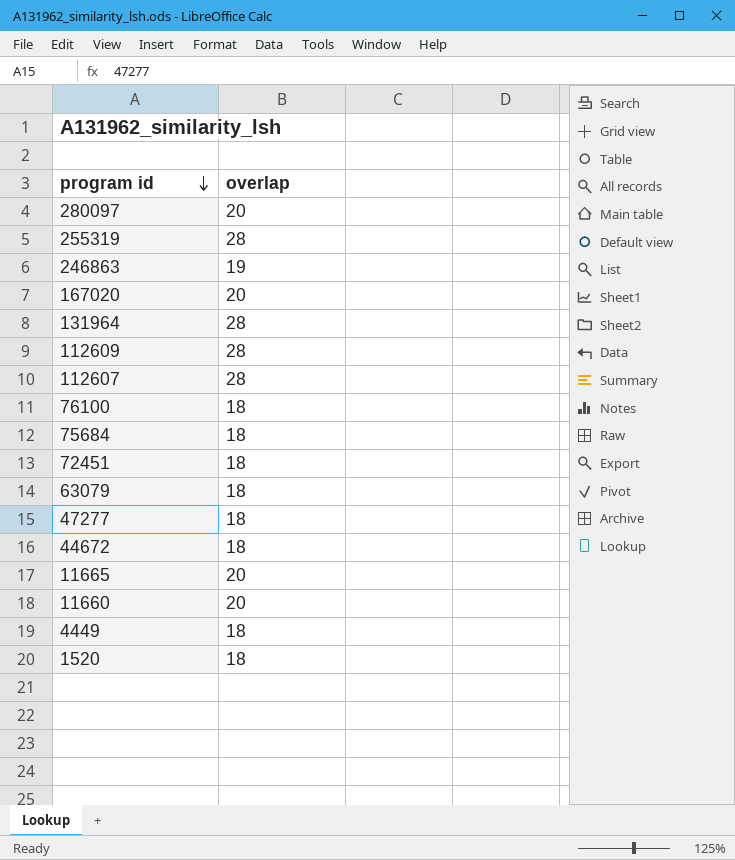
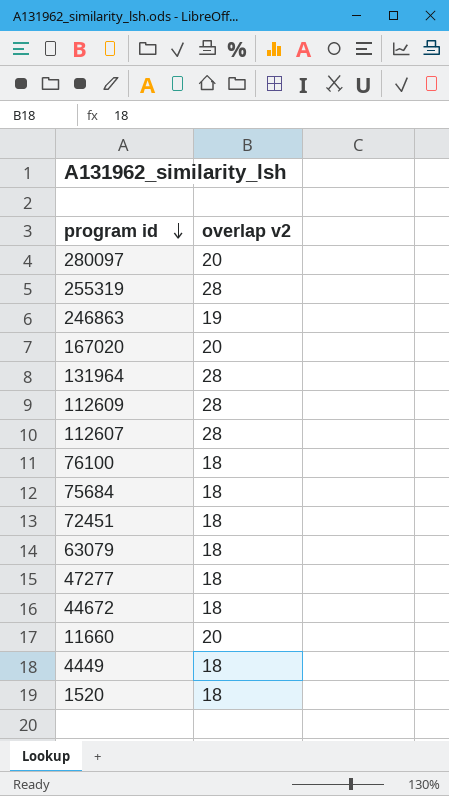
column name: overlap -> overlap v2
row 11665: 20 -> none

